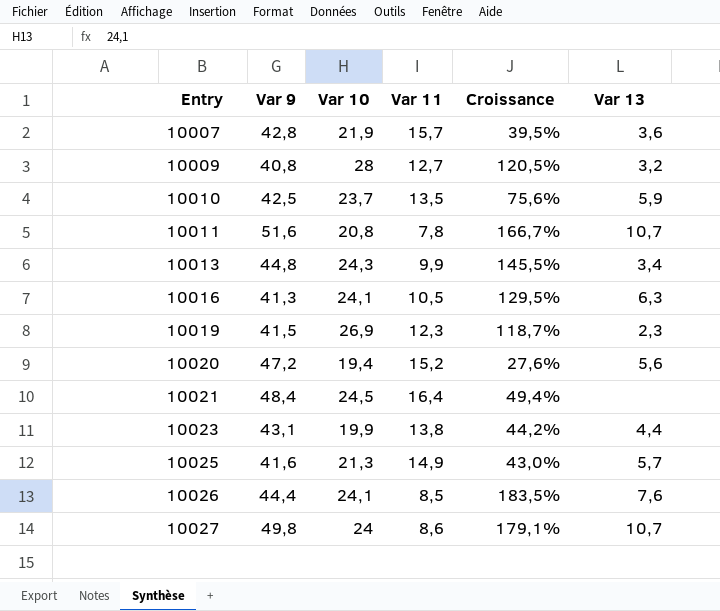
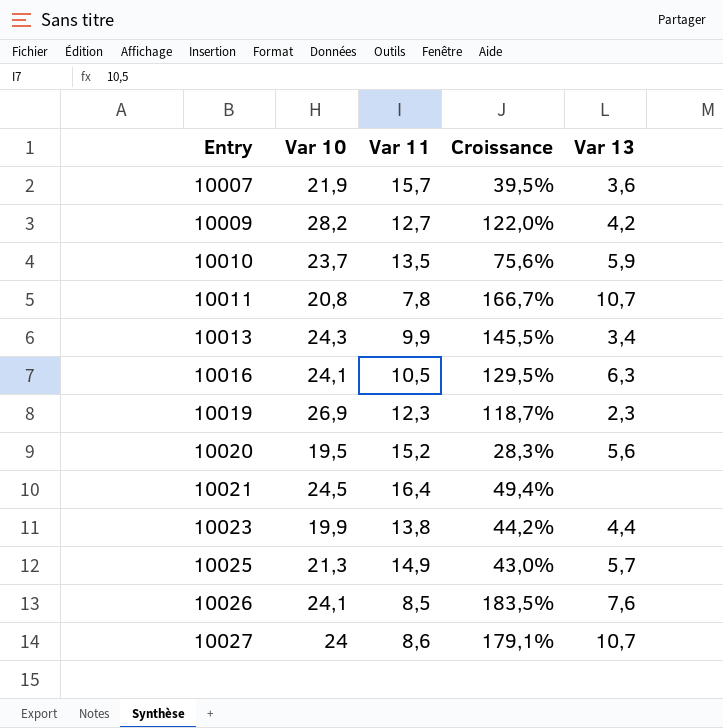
column Var 9 | position: 2 -> none
10009 | Var 10: 28 -> 28,2
10009 | Croissance: 120,5% -> 122,0%
10009 | Var 13: 3,2 -> 4,2
10020 | Var 10: 19,4 -> 19,5
10020 | Croissance: 27,6% -> 28,3%

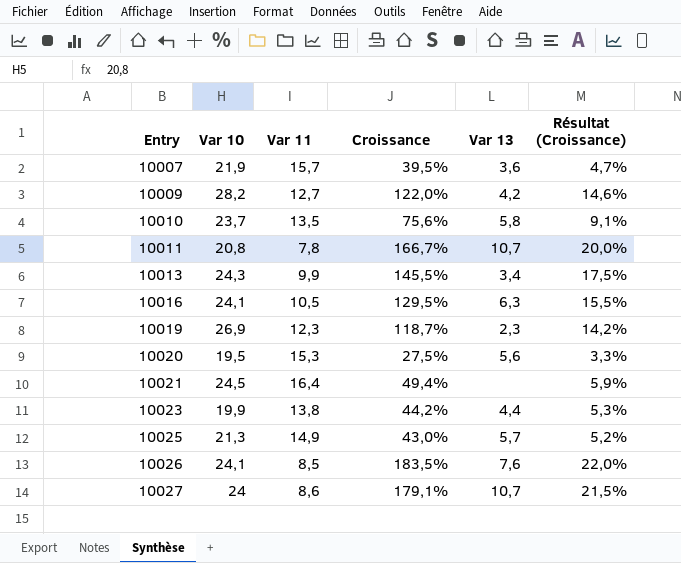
column Résultat (Croissance) | formula: none -> [Croissance] * 0,12
10010 | Var 13: 5,9 -> 5,8
10020 | Var 11: 15,2 -> 15,3
10020 | Croissance: 28,3% -> 27,5%

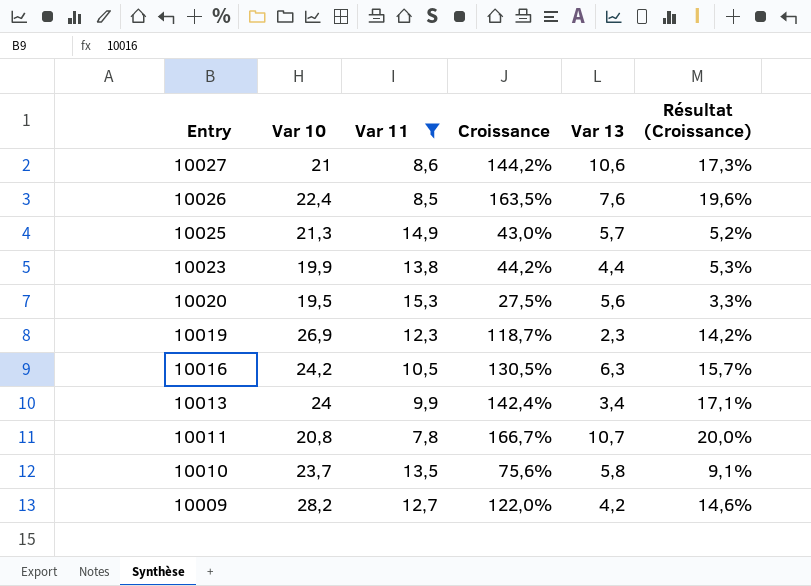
filter: none -> Var 11 <= 15,3
row order: Entry ascending -> Entry descending
10027 | Var 10: 24 -> 21
10027 | Croissance: 179,1% -> 144,2%
10027 | Var 13: 10,7 -> 10,6
10027 | Résultat (Croissance): 21,5% -> 17,3%
10026 | Var 10: 24,1 -> 22,4
10026 | Croissance: 183,5% -> 163,5%
10026 | Résultat (Croissance): 22,0% -> 19,6%
10016 | Var 10: 24,1 -> 24,2
10016 | Croissance: 129,5% -> 130,5%
10016 | Résultat (Croissance): 15,5% -> 15,7%
10013 | Var 10: 24,3 -> 24
10013 | Croissance: 145,5% -> 142,4%
10013 | Résultat (Croissance): 17,5% -> 17,1%

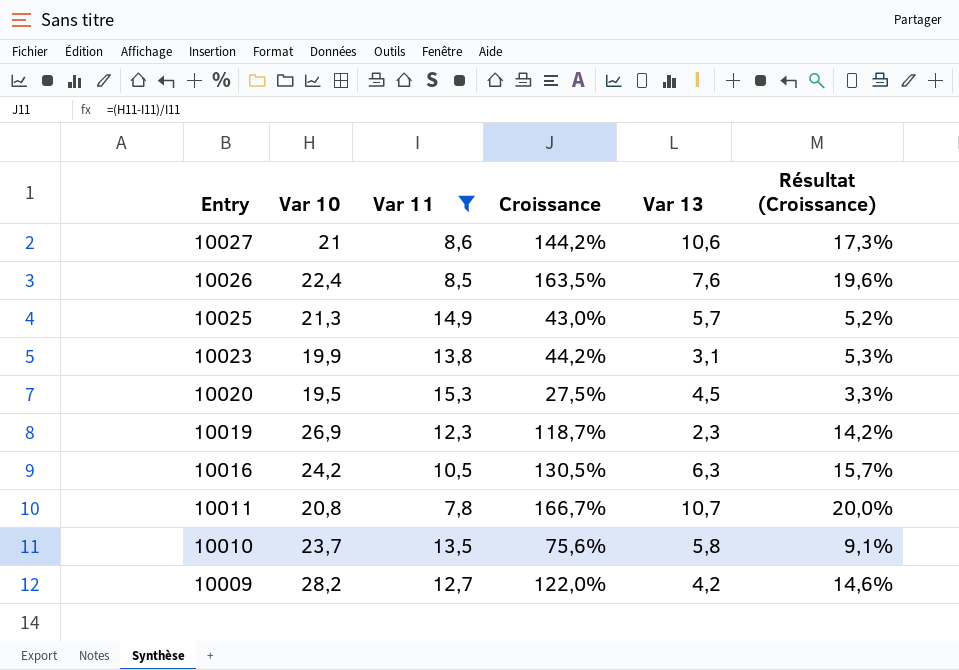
row 10013: 24 | 9,9 | 142,4% | 3,4 | 17,1% -> none
10023 | Var 13: 4,4 -> 3,1
10020 | Var 13: 5,6 -> 4,5

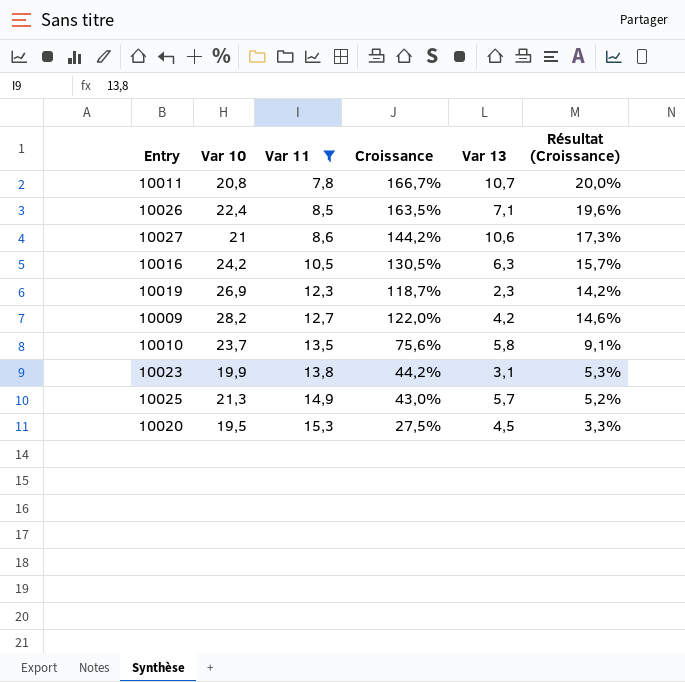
row order: Entry descending -> Var 11 ascending
10026 | Var 13: 7,6 -> 7,1

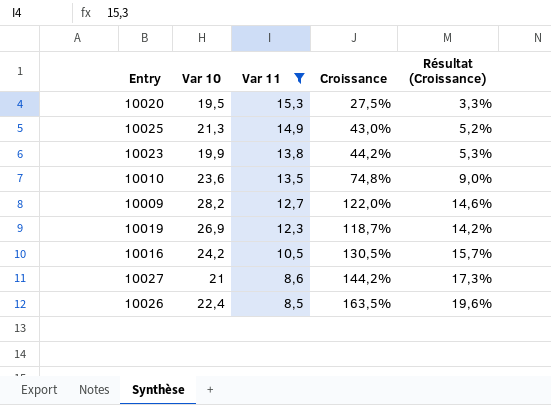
row order: Var 11 ascending -> Var 11 descending
column Var 13 | position: 5 -> none
row 10011: 20,8 | 7,8 | 166,7% | 10,7 | 20,0% -> none
10010 | Var 10: 23,7 -> 23,6
10010 | Croissance: 75,6% -> 74,8%
10010 | Résultat (Croissance): 9,1% -> 9,0%

